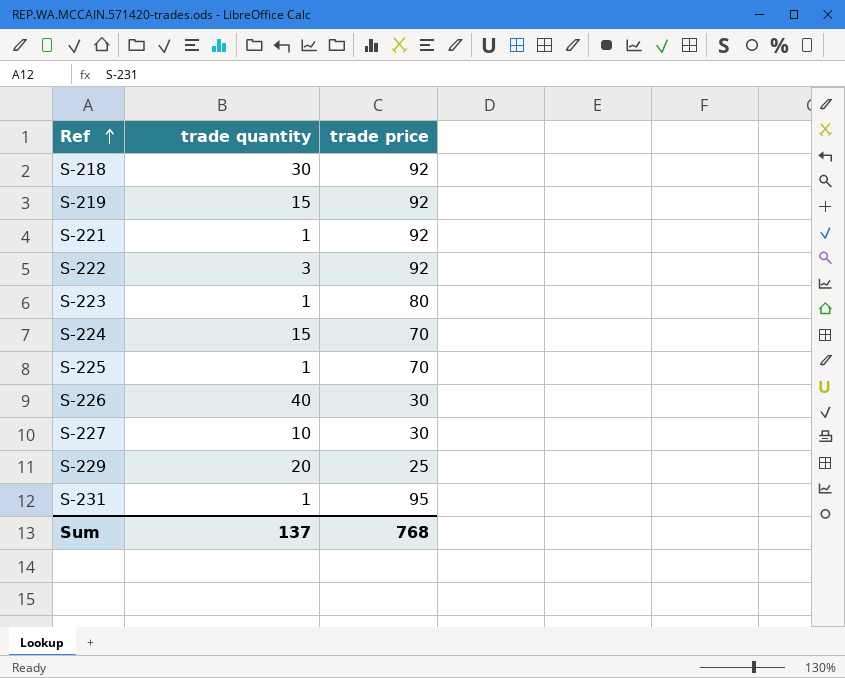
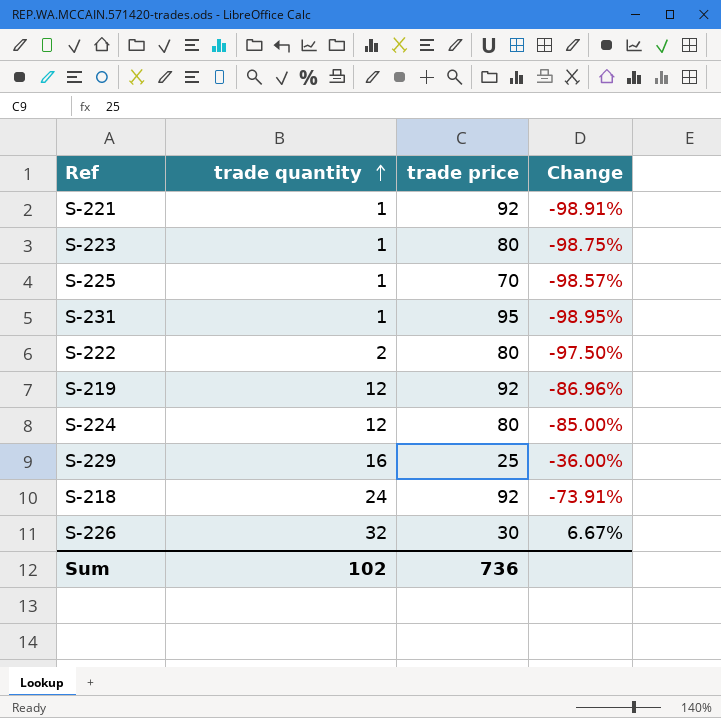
row order: Ref ascending -> trade quantity ascending
column Change | formula: none -> ([trade quantity] - [trade price]) / [trade price]
row S-227: 10 | 30 -> none
S-222 | trade quantity: 3 -> 2
S-222 | trade price: 92 -> 80
S-219 | trade quantity: 15 -> 12
S-224 | trade quantity: 15 -> 12
S-224 | trade price: 70 -> 80
S-229 | trade quantity: 20 -> 16
S-218 | trade quantity: 30 -> 24
S-226 | trade quantity: 40 -> 32
Sum | trade quantity: 137 -> 102
Sum | trade price: 768 -> 736

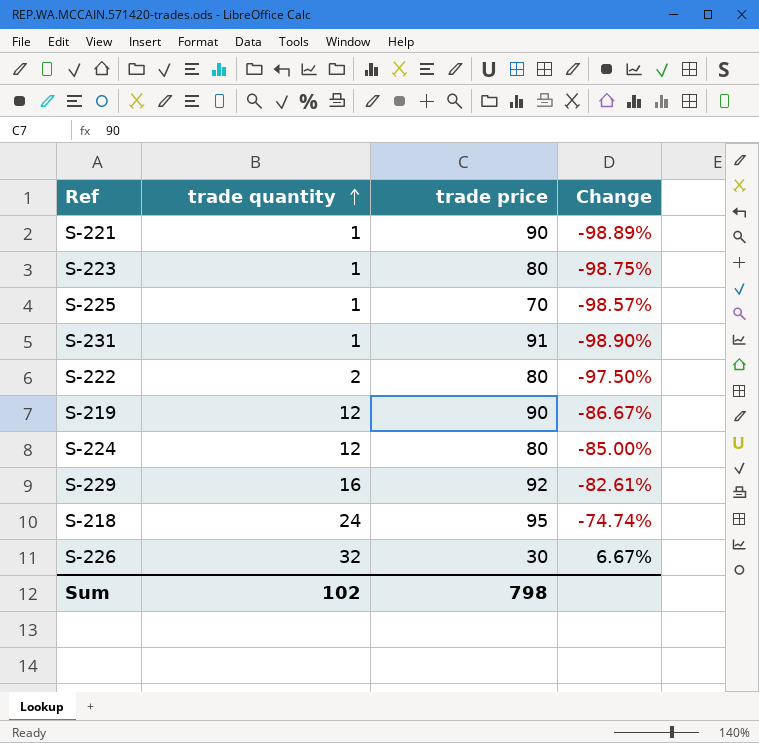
S-221 | trade price: 92 -> 90
S-221 | Change: -98.91% -> -98.89%
S-231 | trade price: 95 -> 91
S-231 | Change: -98.95% -> -98.90%
S-219 | trade price: 92 -> 90
S-219 | Change: -86.96% -> -86.67%
S-229 | trade price: 25 -> 92
S-229 | Change: -36.00% -> -82.61%
S-218 | trade price: 92 -> 95
S-218 | Change: -73.91% -> -74.74%
Sum | trade price: 736 -> 798

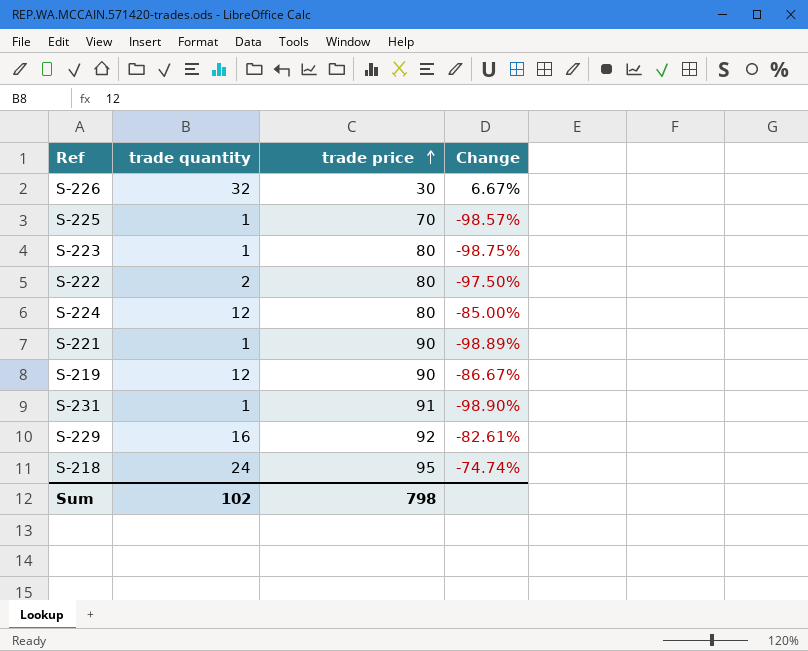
row order: trade quantity ascending -> trade price ascending

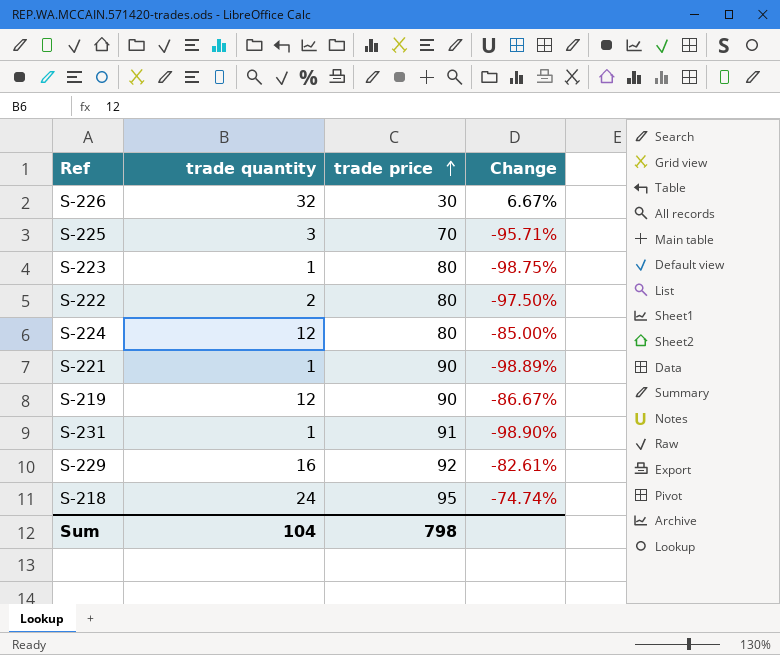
S-225 | trade quantity: 1 -> 3
S-225 | Change: -98.57% -> -95.71%
Sum | trade quantity: 102 -> 104

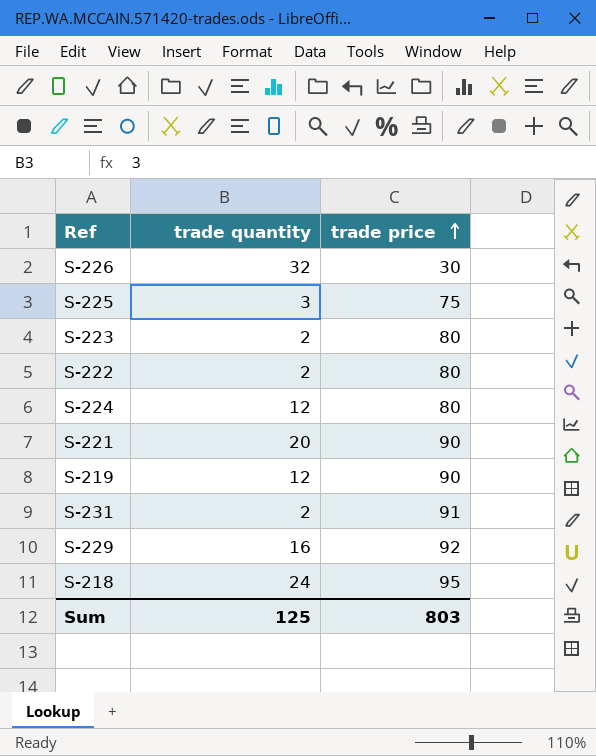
column Change | formula: ([trade quantity] - [trade price]) / [trade price] -> none
S-225 | trade price: 70 -> 75
S-223 | trade quantity: 1 -> 2
S-221 | trade quantity: 1 -> 20
S-231 | trade quantity: 1 -> 2
Sum | trade quantity: 104 -> 125
Sum | trade price: 798 -> 803

